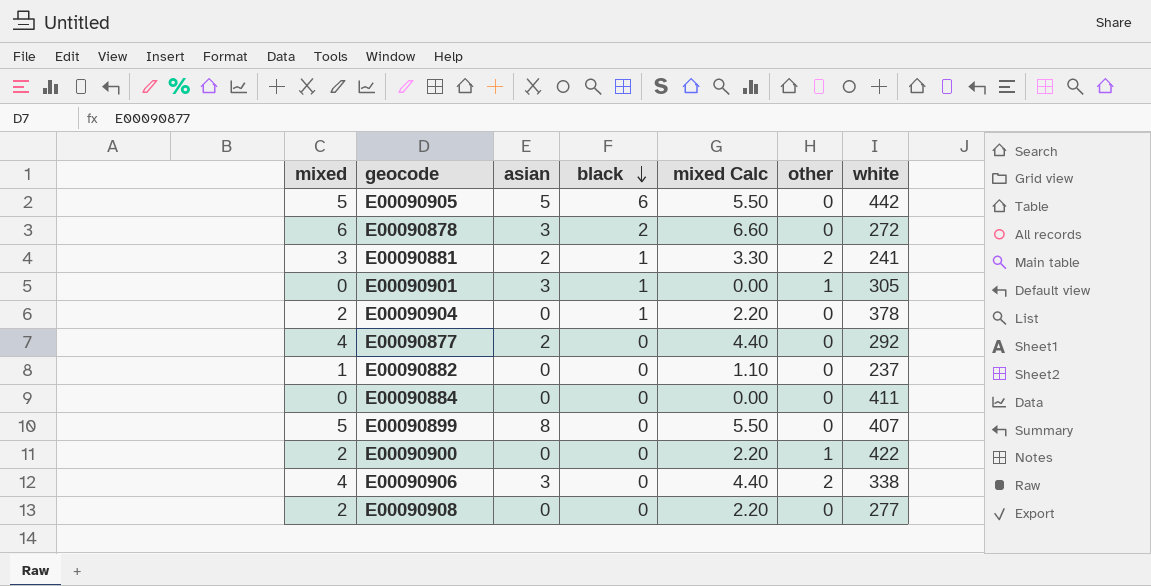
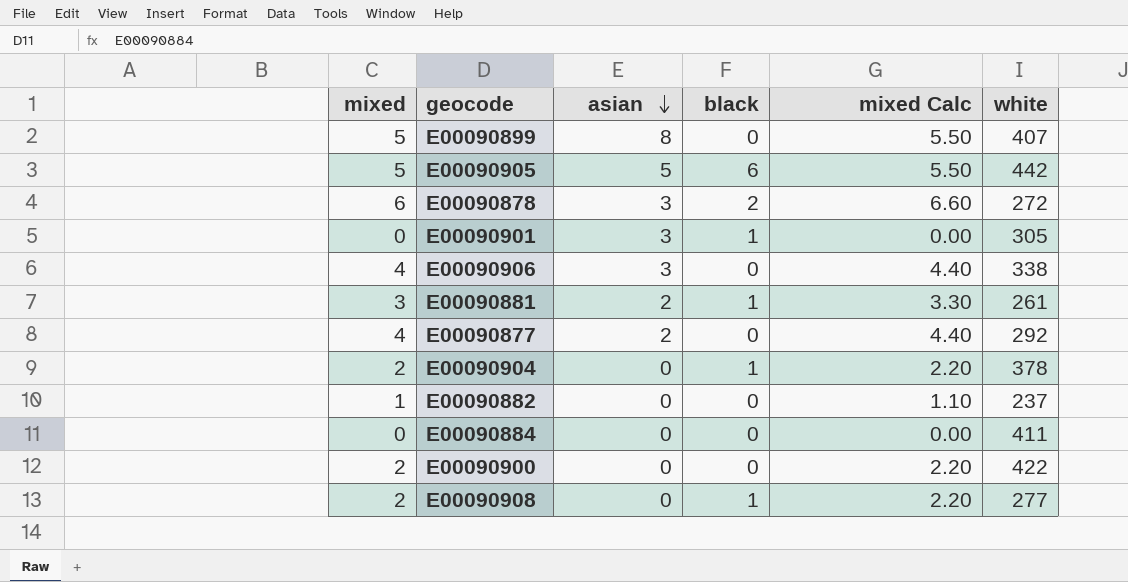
row order: black descending -> asian descending
column other | position: 6 -> none
E00090881 | white: 241 -> 261
E00090908 | black: 0 -> 1

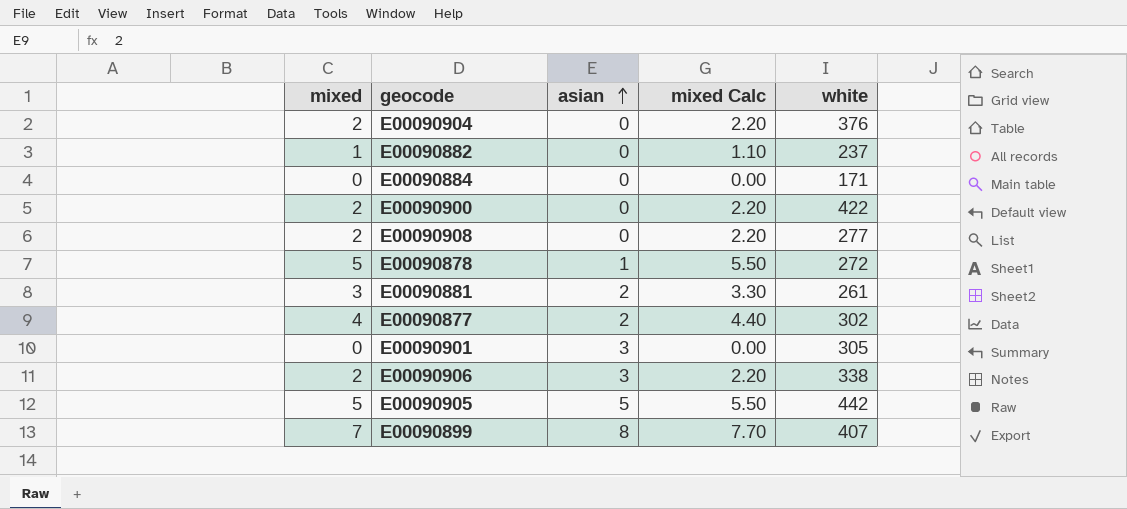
row order: asian descending -> asian ascending
column black | position: 4 -> none
E00090904 | white: 378 -> 376
E00090884 | white: 411 -> 171
E00090878 | mixed: 6 -> 5
E00090878 | asian: 3 -> 1
E00090878 | mixed Calc: 6.60 -> 5.50
E00090877 | white: 292 -> 302
E00090906 | mixed: 4 -> 2
E00090906 | mixed Calc: 4.40 -> 2.20
E00090899 | mixed: 5 -> 7
E00090899 | mixed Calc: 5.50 -> 7.70

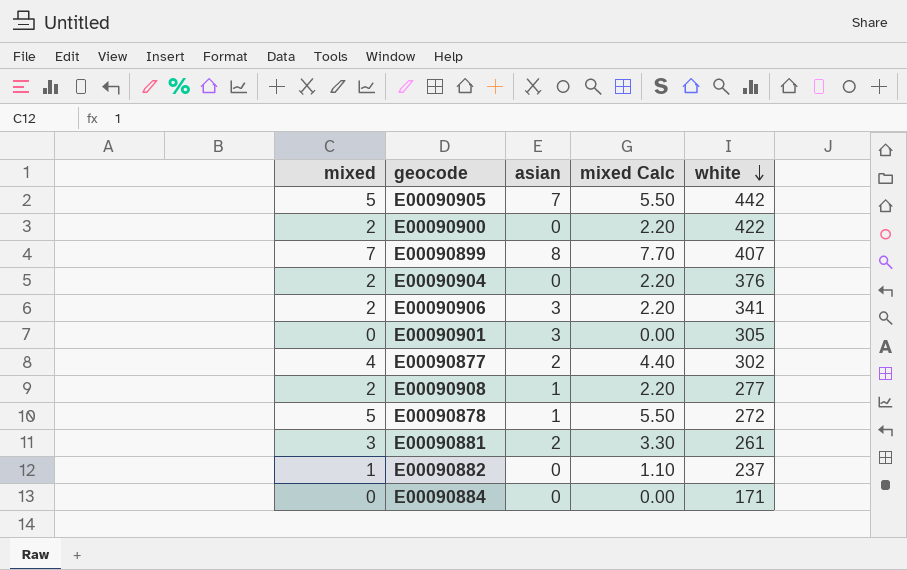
row order: asian ascending -> white descending
E00090905 | asian: 5 -> 7
E00090906 | white: 338 -> 341
E00090908 | asian: 0 -> 1

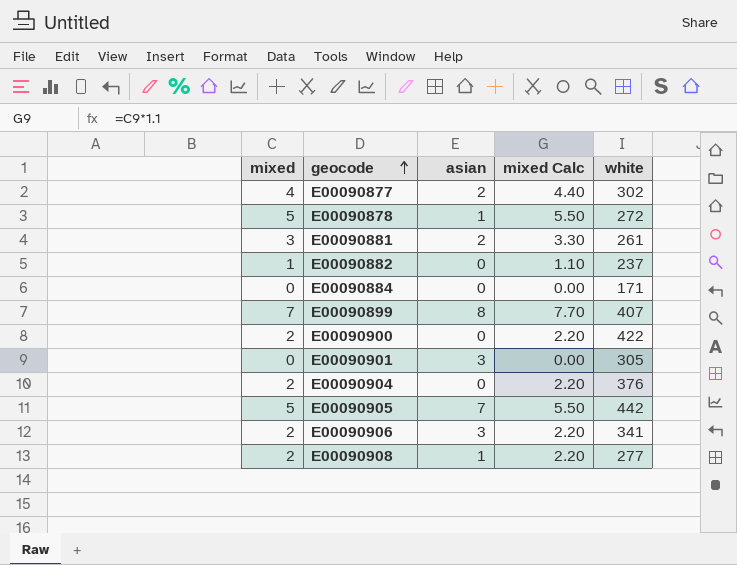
row order: white descending -> geocode ascending

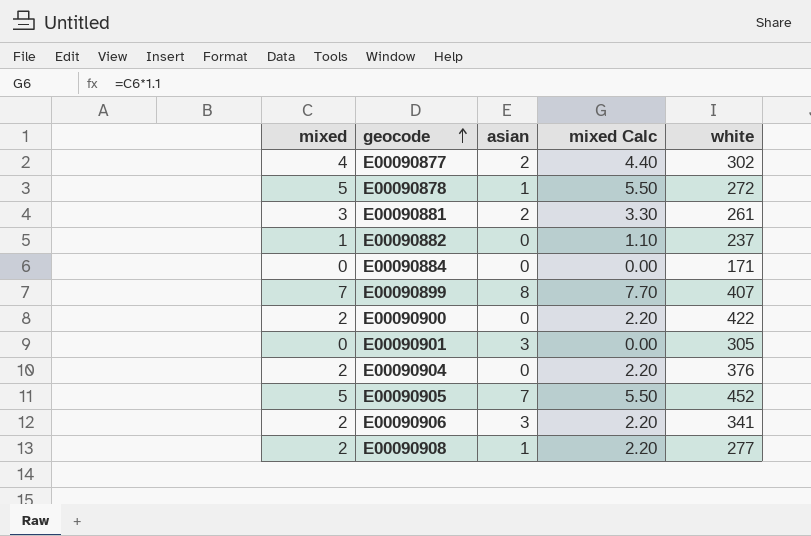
E00090905 | white: 442 -> 452

